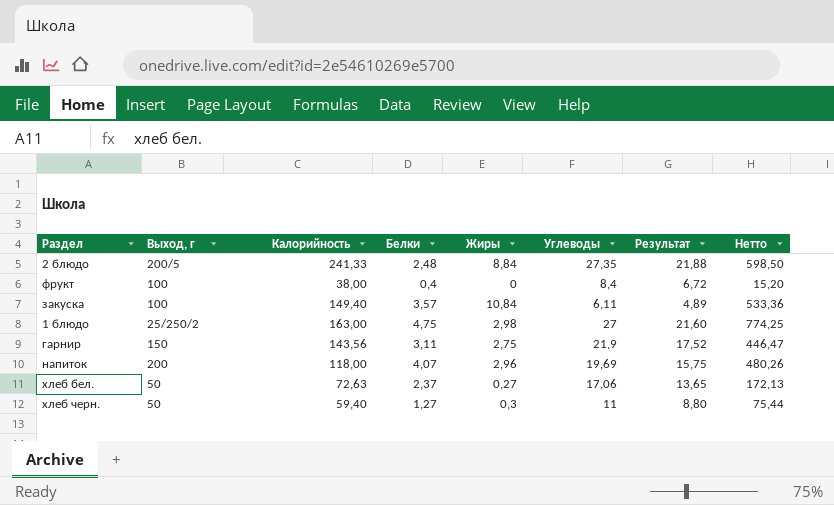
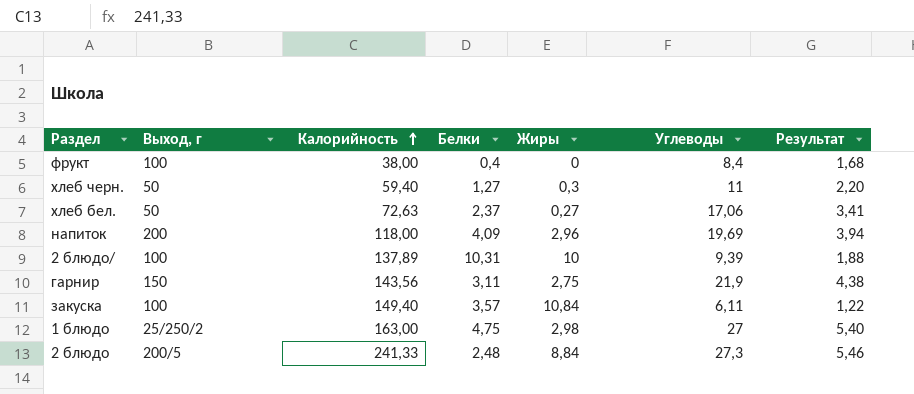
row order: none -> Калорийность ascending
column Нетто | formula: [Калорийность] * [Белки] -> none
column Результат | formula: [Углеводы] * 0,8 -> [Углеводы] * 0,2
напиток | Белки: 4,07 -> 4,09
row 2 блюдо/: none -> 100 | 137,89 | 10,31 | 10 | 9,39 | 1,88
2 блюдо | Углеводы: 27,35 -> 27,3

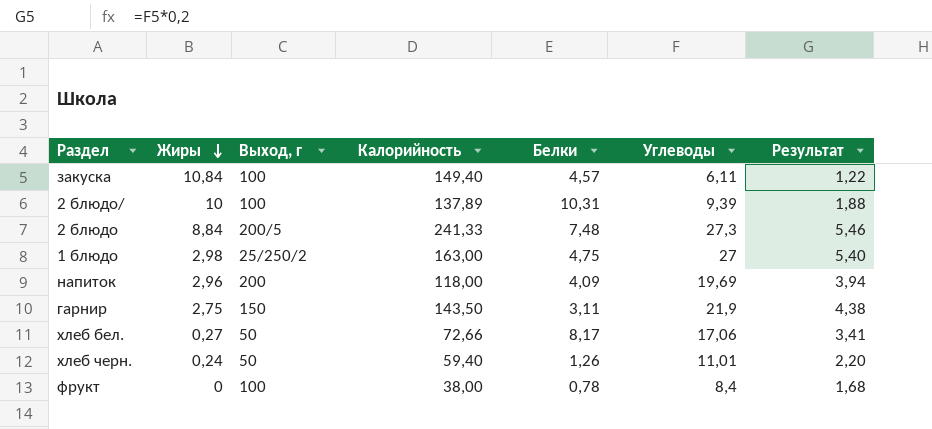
row order: Калорийность ascending -> Жиры descending
column Жиры | position: 5 -> 2
закуска | Белки: 3,57 -> 4,57
2 блюдо | Белки: 2,48 -> 7,48
гарнир | Калорийность: 143,56 -> 143,50
хлеб бел. | Калорийность: 72,63 -> 72,66
хлеб бел. | Белки: 2,37 -> 8,17
хлеб черн. | Жиры: 0,3 -> 0,24
хлеб черн. | Белки: 1,27 -> 1,26
хлеб черн. | Углеводы: 11 -> 11,01
фрукт | Белки: 0,4 -> 0,78

